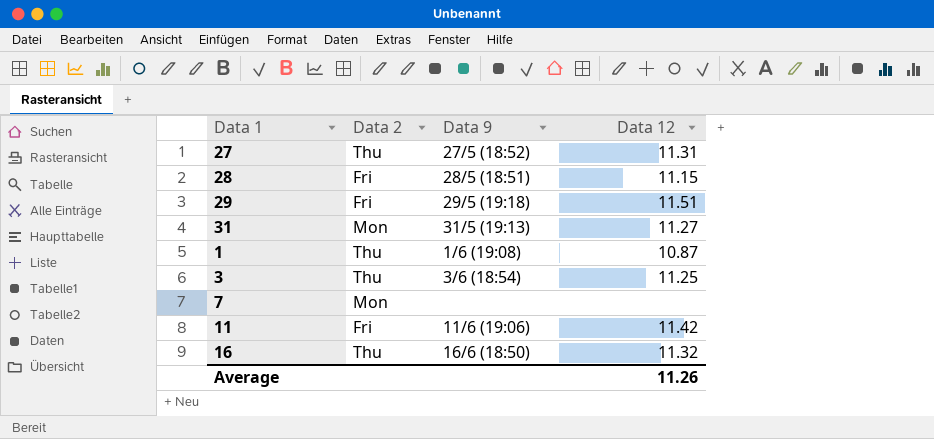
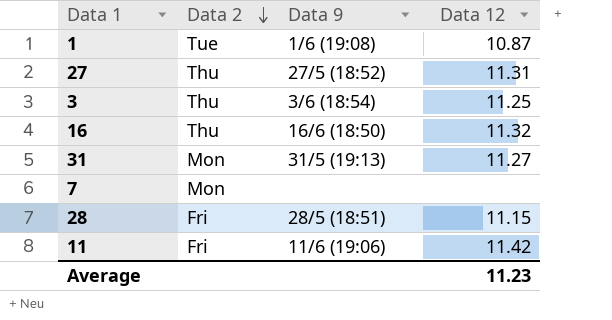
row order: none -> Data 2 descending
row 29: Fri | 29/5 (19:18) | 11.51 -> none
1 | Data 2: Thu -> Tue
Average | Data 12: 11.26 -> 11.23

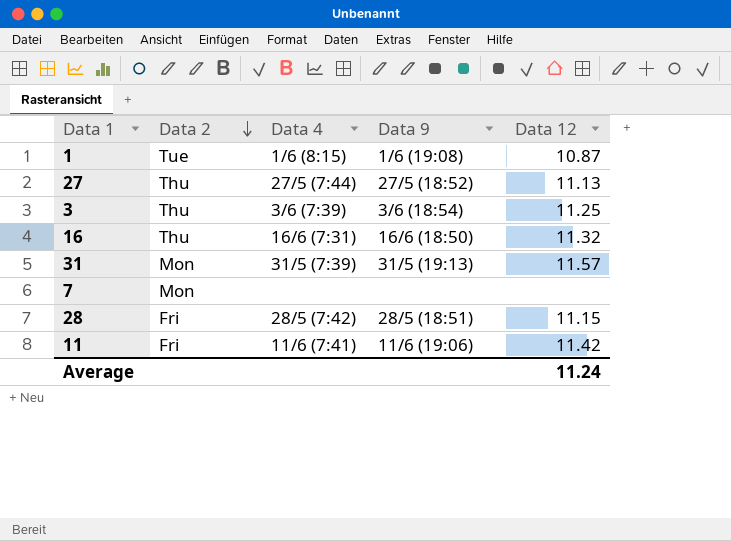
column Data 4 | position: none -> 3
27 | Data 12: 11.31 -> 11.13
31 | Data 12: 11.27 -> 11.57
Average | Data 12: 11.23 -> 11.24

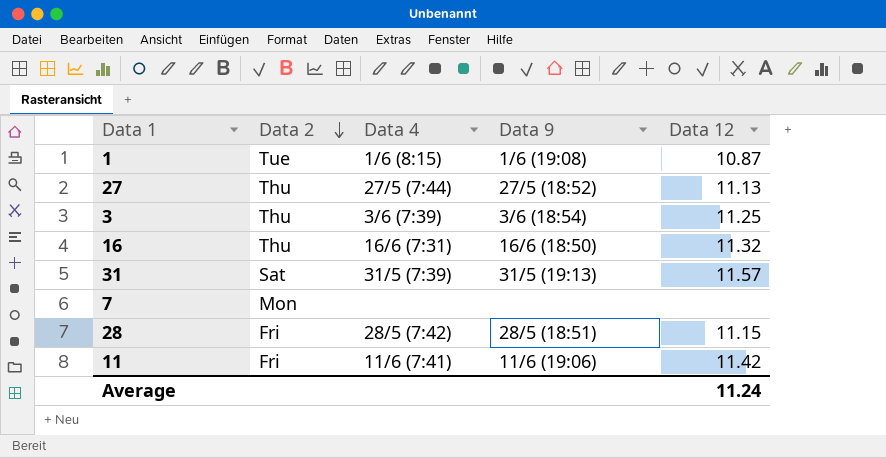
31 | Data 2: Mon -> Sat

